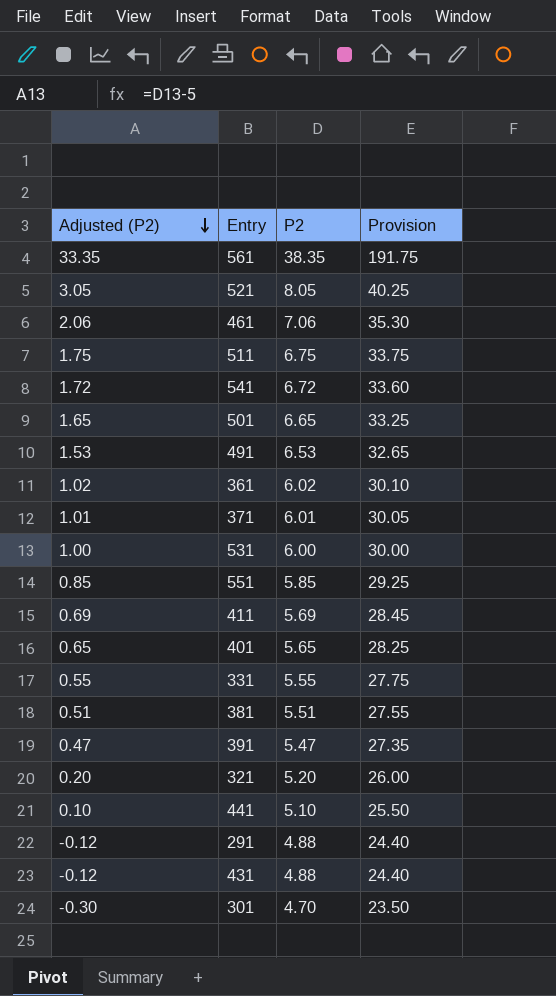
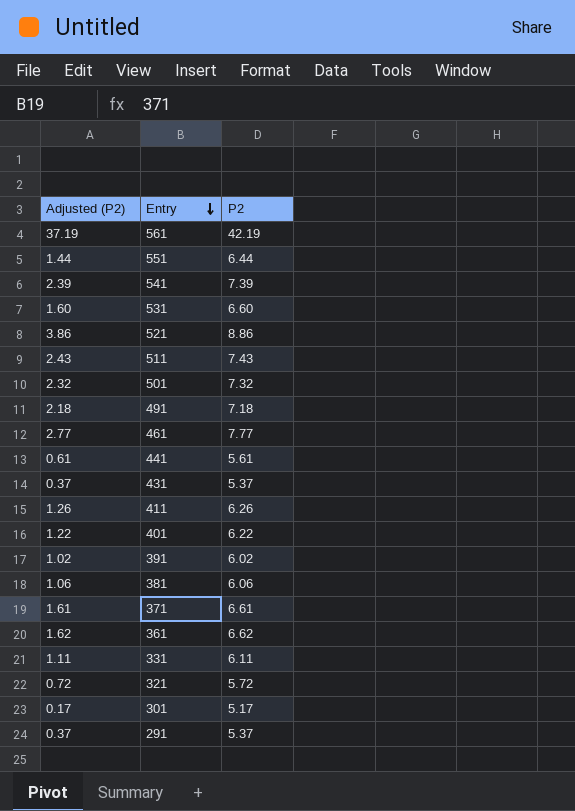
row order: Adjusted (P2) descending -> Entry descending
column Provision | formula: [P2] * 5 -> none
561 | Adjusted (P2): 33.35 -> 37.19
561 | P2: 38.35 -> 42.19
551 | Adjusted (P2): 0.85 -> 1.44
551 | P2: 5.85 -> 6.44
541 | Adjusted (P2): 1.72 -> 2.39
541 | P2: 6.72 -> 7.39
531 | Adjusted (P2): 1.00 -> 1.60
531 | P2: 6.00 -> 6.60
521 | Adjusted (P2): 3.05 -> 3.86
521 | P2: 8.05 -> 8.86
511 | Adjusted (P2): 1.75 -> 2.43
511 | P2: 6.75 -> 7.43
501 | Adjusted (P2): 1.65 -> 2.32
501 | P2: 6.65 -> 7.32
491 | Adjusted (P2): 1.53 -> 2.18
491 | P2: 6.53 -> 7.18
461 | Adjusted (P2): 2.06 -> 2.77
461 | P2: 7.06 -> 7.77
441 | Adjusted (P2): 0.10 -> 0.61
441 | P2: 5.10 -> 5.61
431 | Adjusted (P2): -0.12 -> 0.37
431 | P2: 4.88 -> 5.37
411 | Adjusted (P2): 0.69 -> 1.26
411 | P2: 5.69 -> 6.26
401 | Adjusted (P2): 0.65 -> 1.22
401 | P2: 5.65 -> 6.22
391 | Adjusted (P2): 0.47 -> 1.02
391 | P2: 5.47 -> 6.02
381 | Adjusted (P2): 0.51 -> 1.06
381 | P2: 5.51 -> 6.06
371 | Adjusted (P2): 1.01 -> 1.61
371 | P2: 6.01 -> 6.61
361 | Adjusted (P2): 1.02 -> 1.62
361 | P2: 6.02 -> 6.62
331 | Adjusted (P2): 0.55 -> 1.11
331 | P2: 5.55 -> 6.11
321 | Adjusted (P2): 0.20 -> 0.72
321 | P2: 5.20 -> 5.72
301 | Adjusted (P2): -0.30 -> 0.17
301 | P2: 4.70 -> 5.17
291 | Adjusted (P2): -0.12 -> 0.37
291 | P2: 4.88 -> 5.37

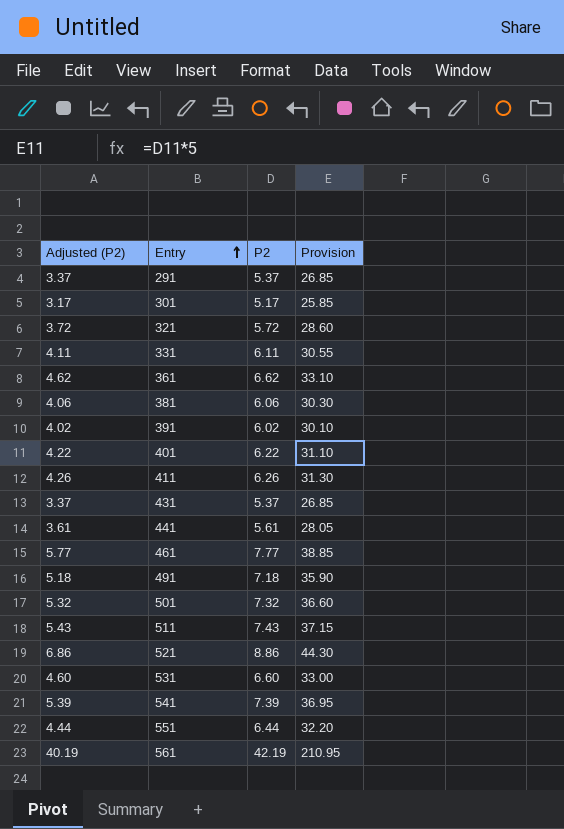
row order: Entry descending -> Entry ascending
column Adjusted (P2) | formula: [P2] - 5 -> [P2] - 2
column Provision | formula: none -> [P2] * 5
row 371: 1.61 | 6.61 -> none

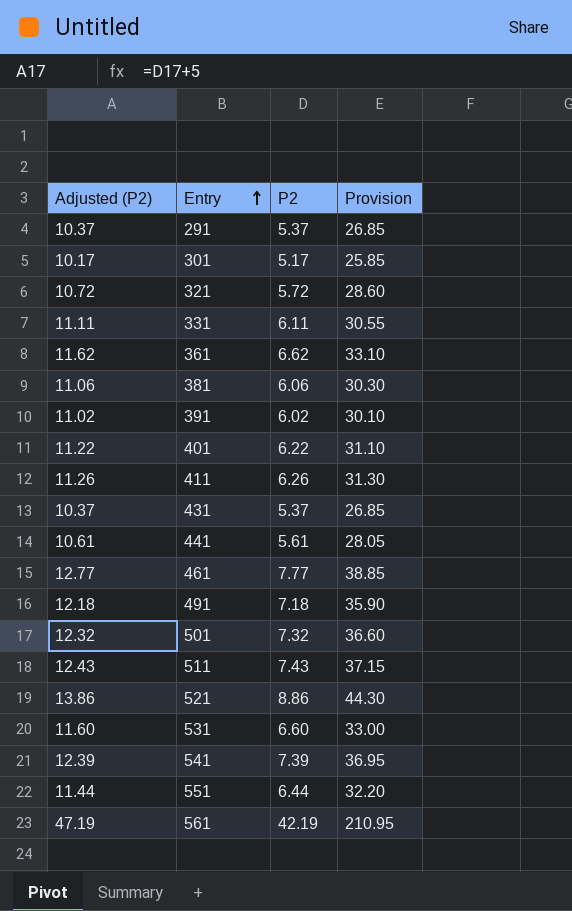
column Adjusted (P2) | formula: [P2] - 2 -> [P2] + 5

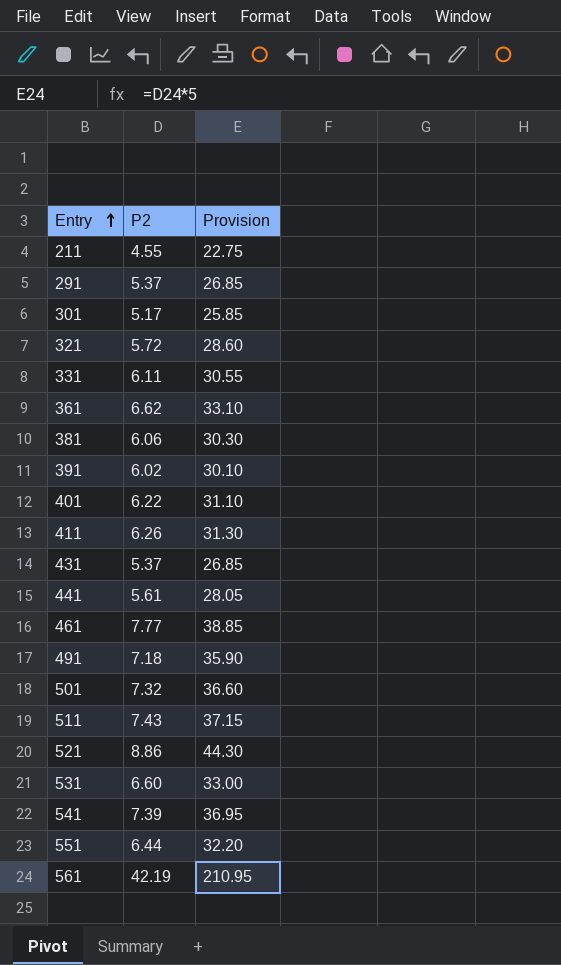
column Adjusted (P2) | formula: [P2] + 5 -> none
row 211: none -> 4.55 | 22.75

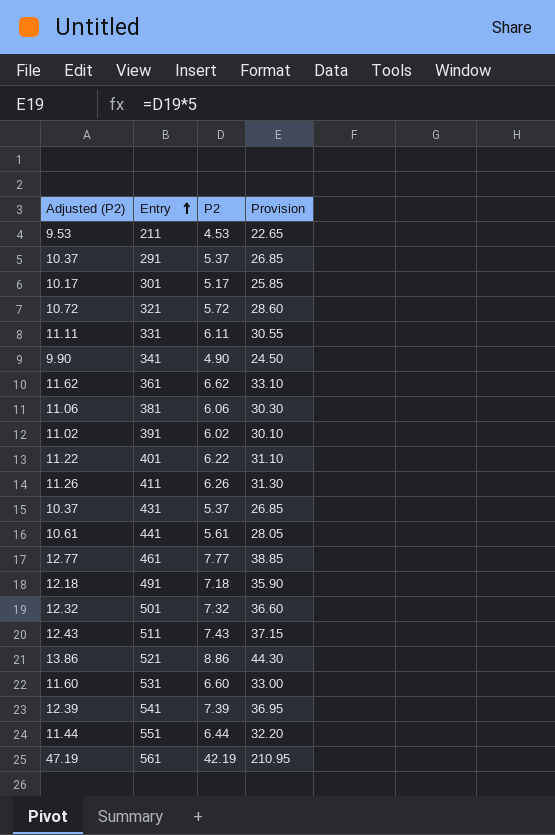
column Adjusted (P2) | formula: none -> [P2] + 5
211 | P2: 4.55 -> 4.53
211 | Provision: 22.75 -> 22.65
row 341: none -> 9.90 | 4.90 | 24.50

